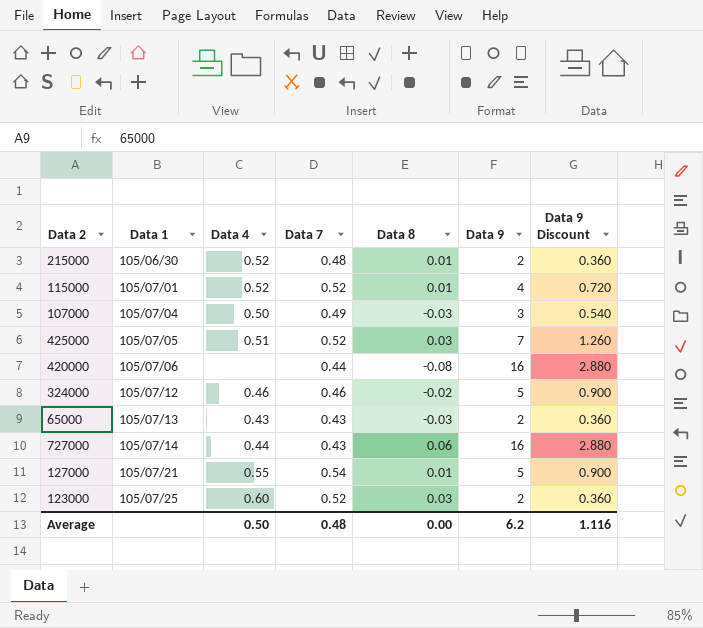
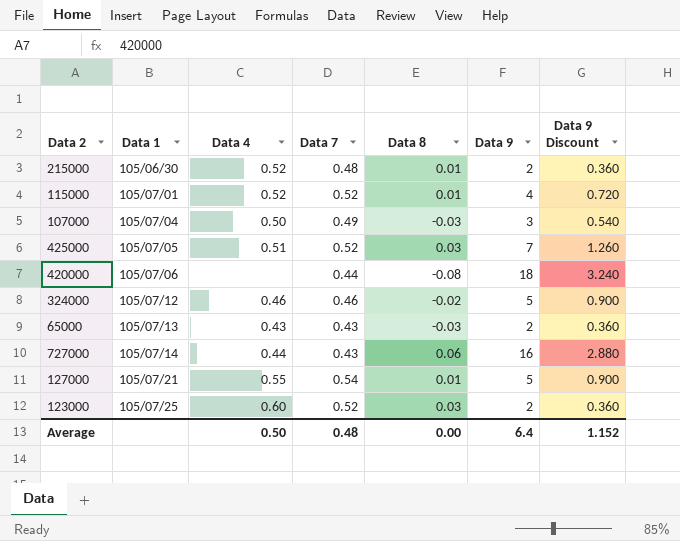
420000 | Data 9: 16 -> 18
420000 | Data 9 Discount: 2.880 -> 3.240
Average | Data 9: 6.2 -> 6.4
Average | Data 9 Discount: 1.116 -> 1.152

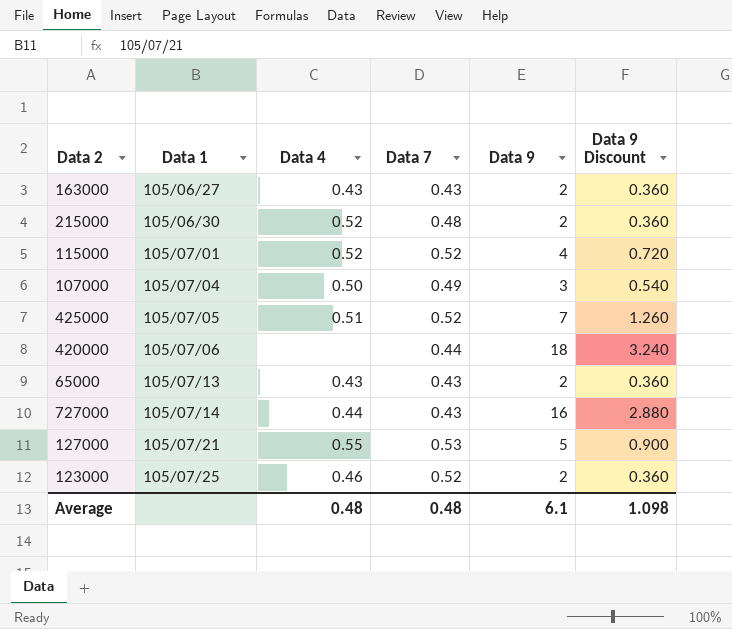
column Data 8 | position: 5 -> none
row 324000: 105/07/12 | 0.46 | 0.46 | -0.02 | 5 | 0.900 -> none
row 163000: none -> 105/06/27 | 0.43 | 0.43 | 2 | 0.360
127000 | Data 7: 0.54 -> 0.53
123000 | Data 4: 0.60 -> 0.46
Average | Data 4: 0.50 -> 0.48
Average | Data 9: 6.4 -> 6.1
Average | Data 9 Discount: 1.152 -> 1.098

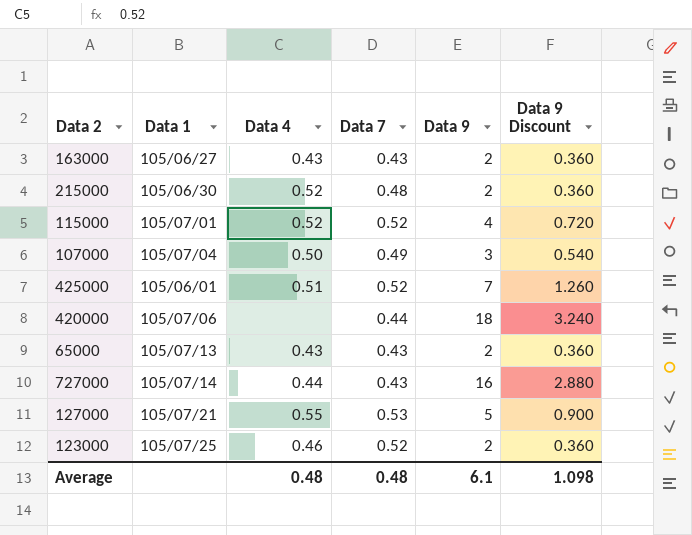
425000 | Data 1: 105/07/05 -> 105/06/01

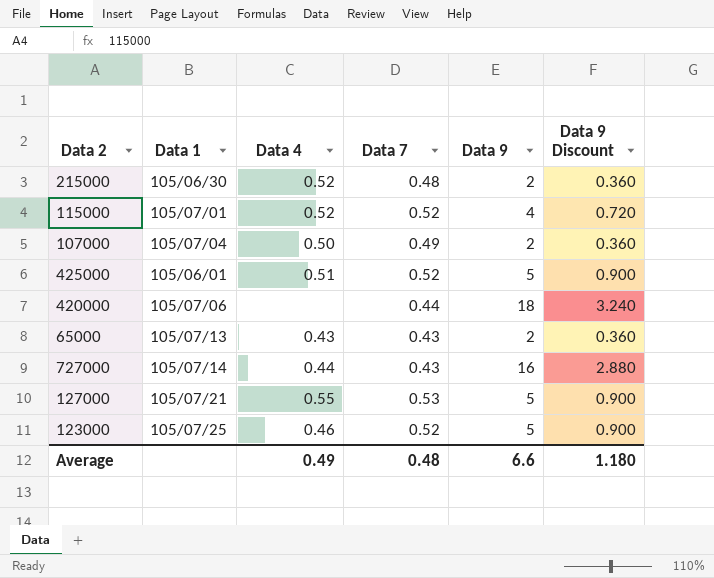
row 163000: 105/06/27 | 0.43 | 0.43 | 2 | 0.360 -> none
107000 | Data 9: 3 -> 2
107000 | Data 9 Discount: 0.540 -> 0.360
425000 | Data 9: 7 -> 5
425000 | Data 9 Discount: 1.260 -> 0.900
123000 | Data 9: 2 -> 5
123000 | Data 9 Discount: 0.360 -> 0.900
Average | Data 4: 0.48 -> 0.49
Average | Data 9: 6.1 -> 6.6
Average | Data 9 Discount: 1.098 -> 1.180

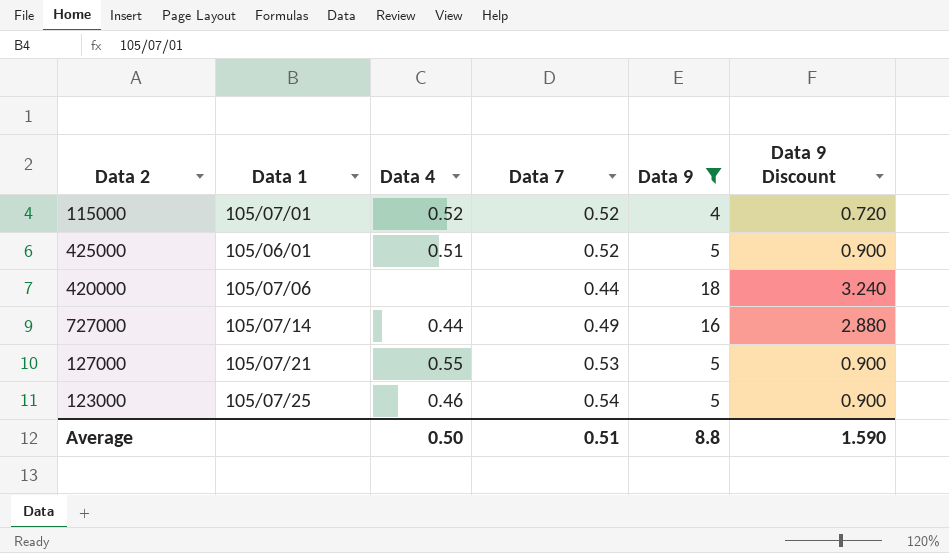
filter: none -> Data 9 != 2
727000 | Data 7: 0.43 -> 0.49
123000 | Data 7: 0.52 -> 0.54
Average | Data 4: 0.49 -> 0.50
Average | Data 7: 0.48 -> 0.51
Average | Data 9: 6.6 -> 8.8
Average | Data 9 Discount: 1.180 -> 1.590

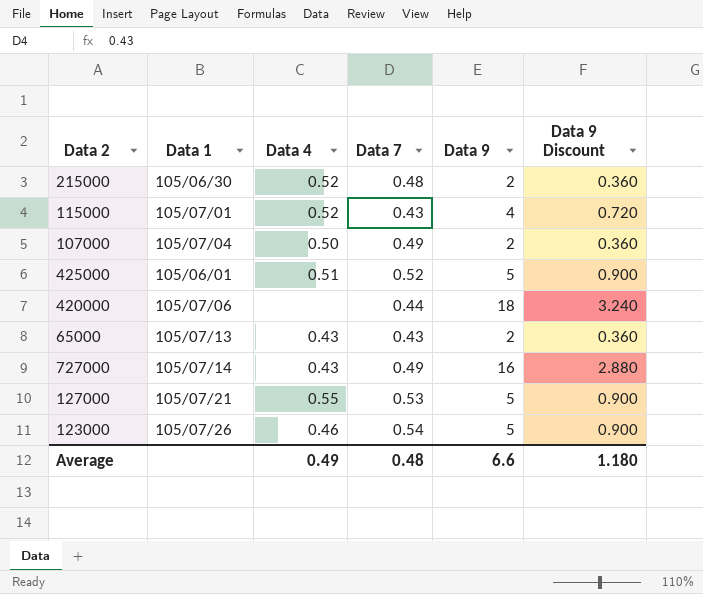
filter: Data 9 != 2 -> none
115000 | Data 7: 0.52 -> 0.43
727000 | Data 4: 0.44 -> 0.43
123000 | Data 1: 105/07/25 -> 105/07/26
Average | Data 4: 0.50 -> 0.49
Average | Data 7: 0.51 -> 0.48
Average | Data 9: 8.8 -> 6.6
Average | Data 9 Discount: 1.590 -> 1.180

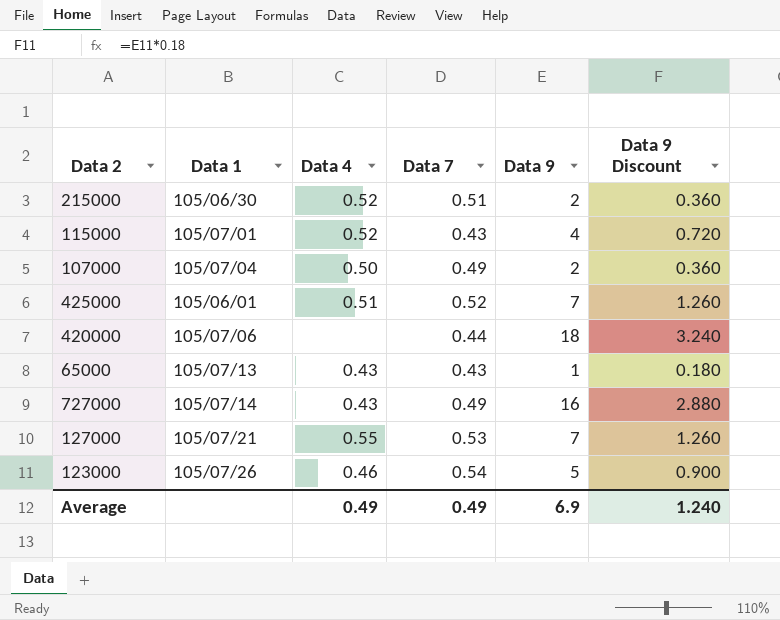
215000 | Data 7: 0.48 -> 0.51
425000 | Data 9: 5 -> 7
425000 | Data 9 Discount: 0.900 -> 1.260
65000 | Data 9: 2 -> 1
65000 | Data 9 Discount: 0.360 -> 0.180
127000 | Data 9: 5 -> 7
127000 | Data 9 Discount: 0.900 -> 1.260
Average | Data 7: 0.48 -> 0.49
Average | Data 9: 6.6 -> 6.9
Average | Data 9 Discount: 1.180 -> 1.240

